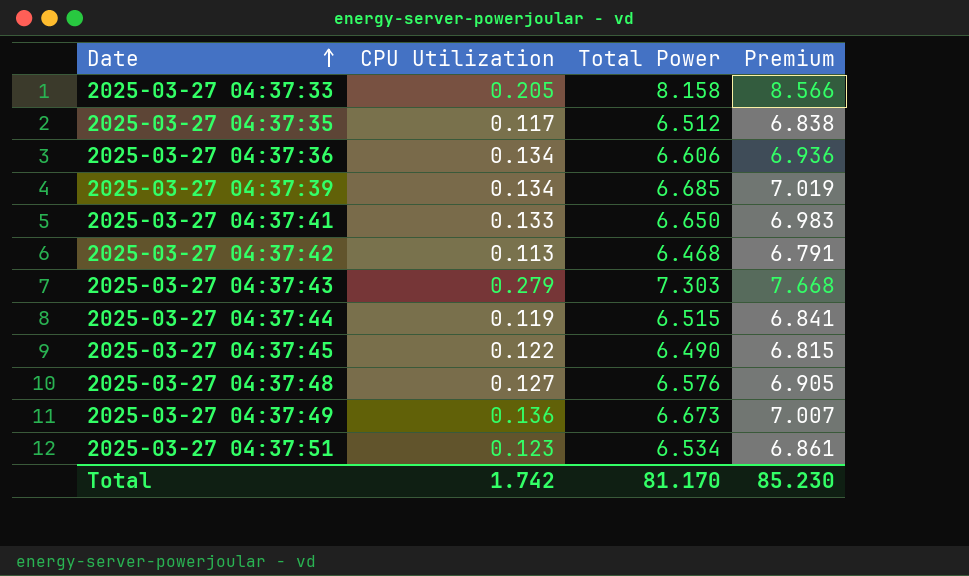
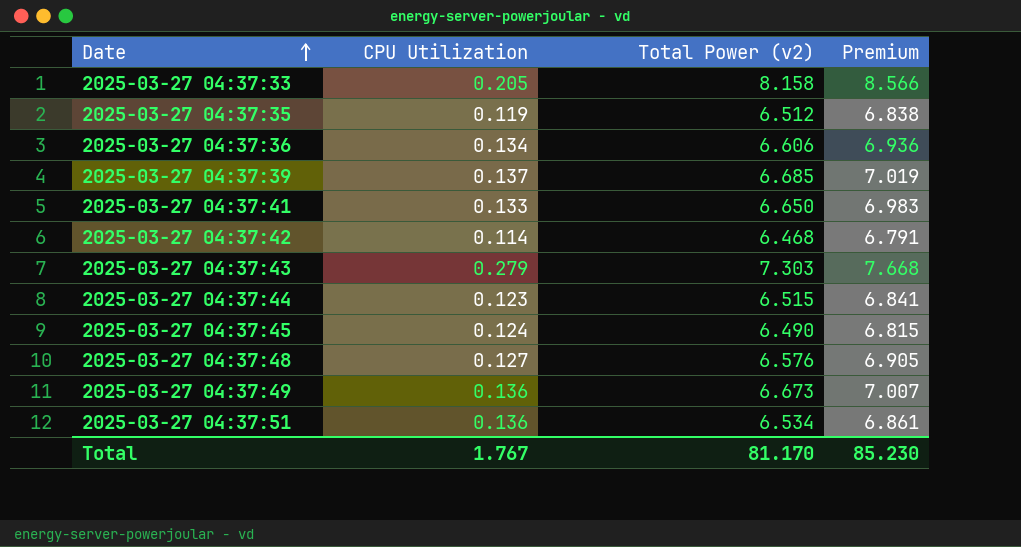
column name: Total Power -> Total Power (v2)
2025-03-27 04:37:35 | CPU Utilization: 0.117 -> 0.119
2025-03-27 04:37:39 | CPU Utilization: 0.134 -> 0.137
2025-03-27 04:37:42 | CPU Utilization: 0.113 -> 0.114
2025-03-27 04:37:44 | CPU Utilization: 0.119 -> 0.123
2025-03-27 04:37:45 | CPU Utilization: 0.122 -> 0.124
2025-03-27 04:37:51 | CPU Utilization: 0.123 -> 0.136
Total | CPU Utilization: 1.742 -> 1.767

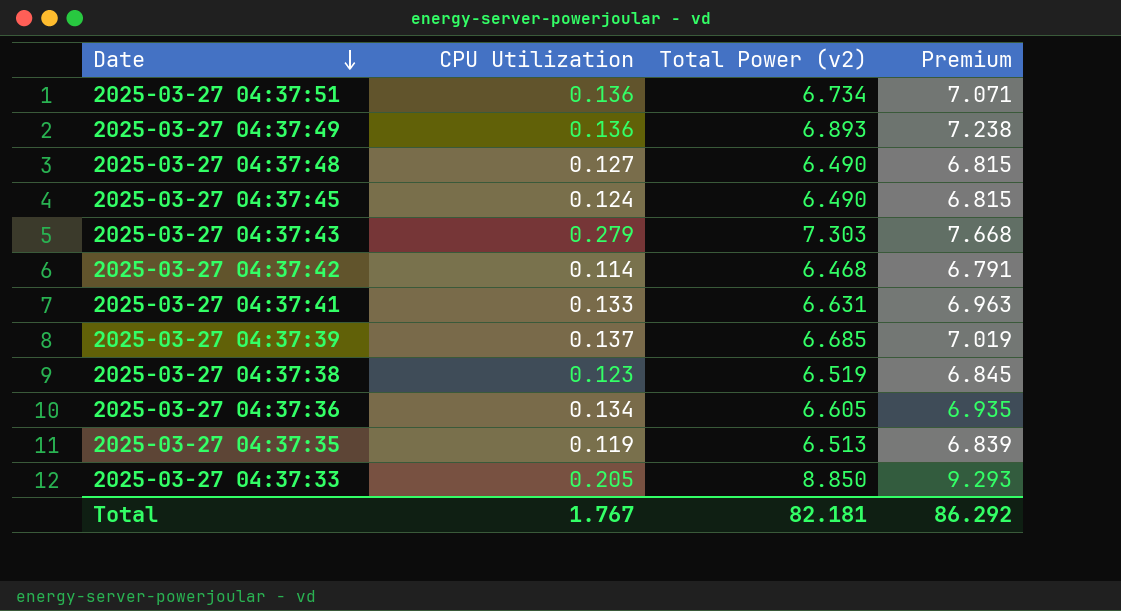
row order: Date ascending -> Date descending
row 2025-03-27 04:37:44: 0.123 | 6.515 | 6.841 -> none
2025-03-27 04:37:51 | Total Power (v2): 6.534 -> 6.734
2025-03-27 04:37:51 | Premium: 6.861 -> 7.071
2025-03-27 04:37:49 | Total Power (v2): 6.673 -> 6.893
2025-03-27 04:37:49 | Premium: 7.007 -> 7.238
2025-03-27 04:37:48 | Total Power (v2): 6.576 -> 6.490
2025-03-27 04:37:48 | Premium: 6.905 -> 6.815
2025-03-27 04:37:41 | Total Power (v2): 6.650 -> 6.631
2025-03-27 04:37:41 | Premium: 6.983 -> 6.963
row 2025-03-27 04:37:38: none -> 0.123 | 6.519 | 6.845
2025-03-27 04:37:36 | Total Power (v2): 6.606 -> 6.605
2025-03-27 04:37:36 | Premium: 6.936 -> 6.935
2025-03-27 04:37:35 | Total Power (v2): 6.512 -> 6.513
2025-03-27 04:37:35 | Premium: 6.838 -> 6.839
2025-03-27 04:37:33 | Total Power (v2): 8.158 -> 8.850
2025-03-27 04:37:33 | Premium: 8.566 -> 9.293
Total | Total Power (v2): 81.170 -> 82.181
Total | Premium: 85.230 -> 86.292

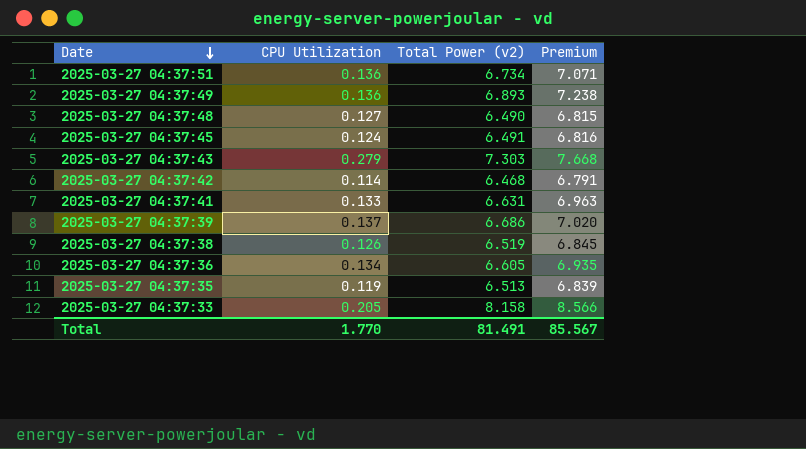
2025-03-27 04:37:45 | Total Power (v2): 6.490 -> 6.491
2025-03-27 04:37:45 | Premium: 6.815 -> 6.816
2025-03-27 04:37:39 | Total Power (v2): 6.685 -> 6.686
2025-03-27 04:37:39 | Premium: 7.019 -> 7.020
2025-03-27 04:37:38 | CPU Utilization: 0.123 -> 0.126
2025-03-27 04:37:33 | Total Power (v2): 8.850 -> 8.158
2025-03-27 04:37:33 | Premium: 9.293 -> 8.566
Total | CPU Utilization: 1.767 -> 1.770
Total | Total Power (v2): 82.181 -> 81.491
Total | Premium: 86.292 -> 85.567

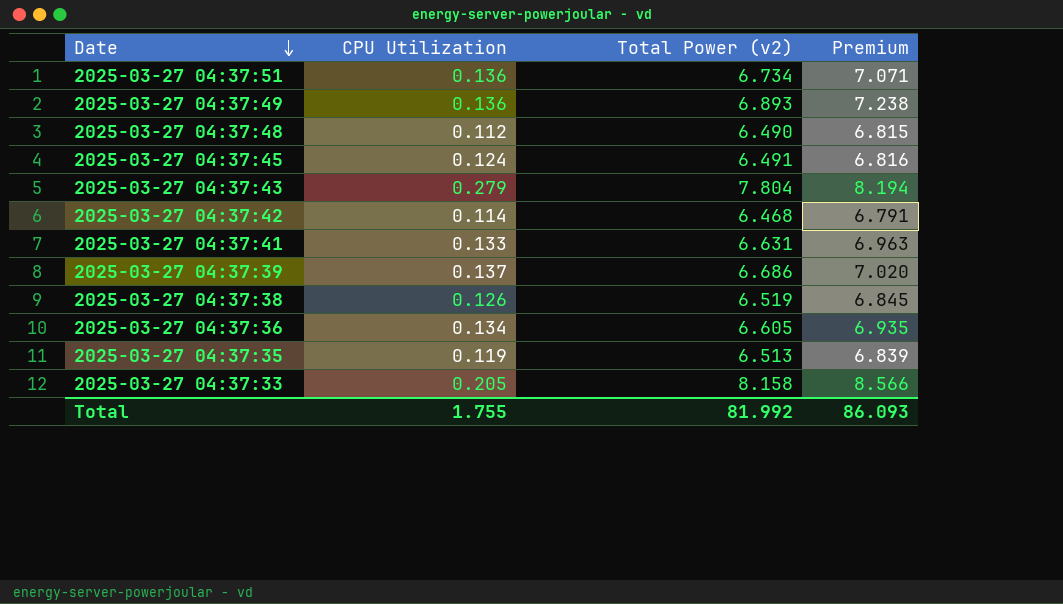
2025-03-27 04:37:48 | CPU Utilization: 0.127 -> 0.112
2025-03-27 04:37:43 | Total Power (v2): 7.303 -> 7.804
2025-03-27 04:37:43 | Premium: 7.668 -> 8.194
Total | CPU Utilization: 1.770 -> 1.755
Total | Total Power (v2): 81.491 -> 81.992
Total | Premium: 85.567 -> 86.093

